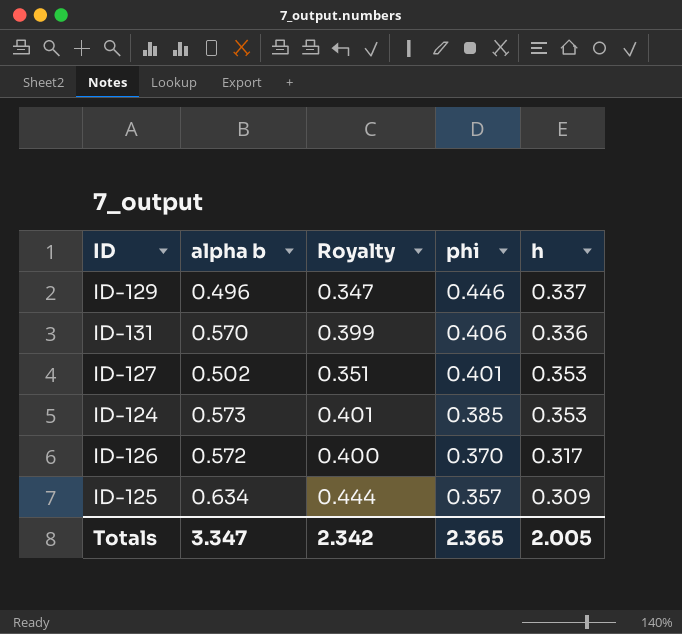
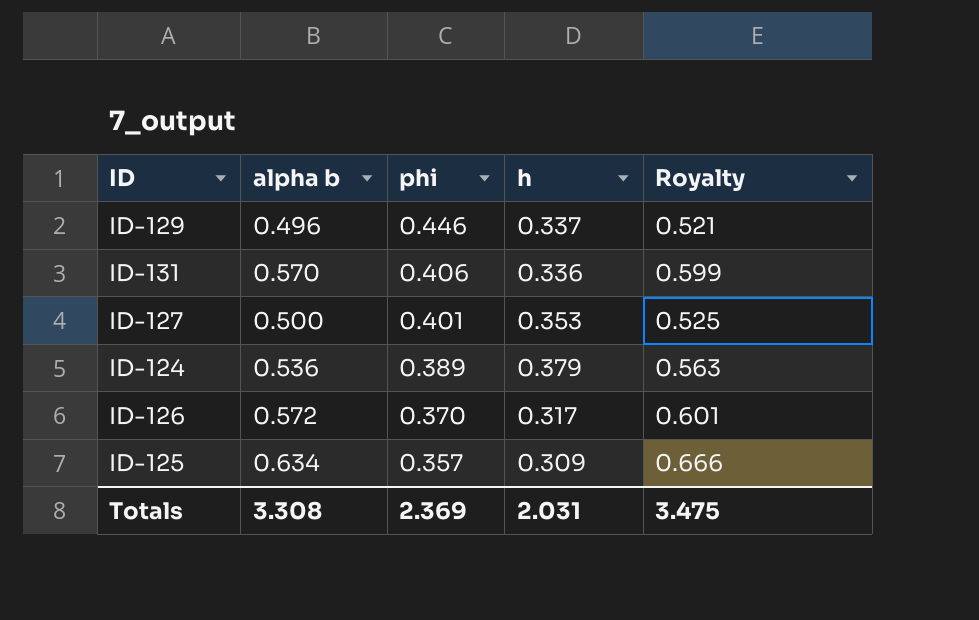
column Royalty | formula: [alpha b] * 0.7 -> [alpha b] * 1.05
column Royalty | position: 3 -> 5
ID-127 | alpha b: 0.502 -> 0.500
ID-124 | alpha b: 0.573 -> 0.536
ID-124 | phi: 0.385 -> 0.389
ID-124 | h: 0.353 -> 0.379
Totals | alpha b: 3.347 -> 3.308
Totals | phi: 2.365 -> 2.369
Totals | h: 2.005 -> 2.031
Totals | Royalty: 2.342 -> 3.475

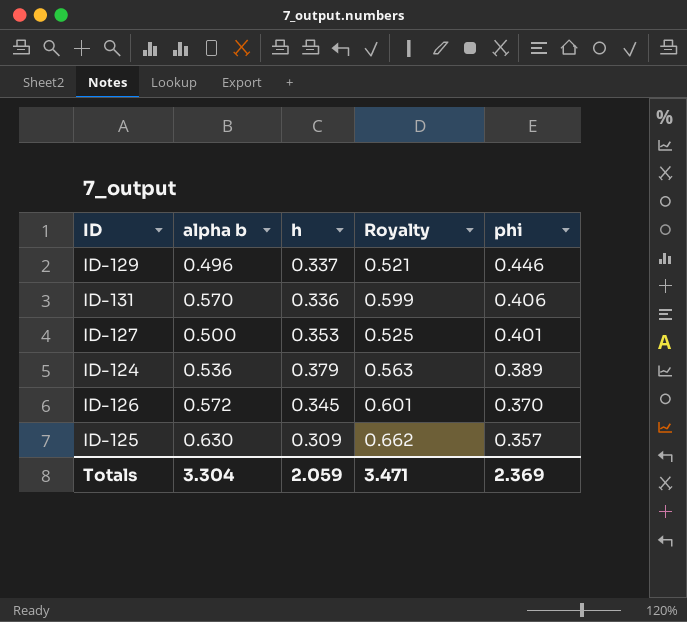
column phi | position: 3 -> 5
ID-126 | h: 0.317 -> 0.345
ID-125 | alpha b: 0.634 -> 0.630
ID-125 | Royalty: 0.666 -> 0.662
Totals | alpha b: 3.308 -> 3.304
Totals | h: 2.031 -> 2.059
Totals | Royalty: 3.475 -> 3.471

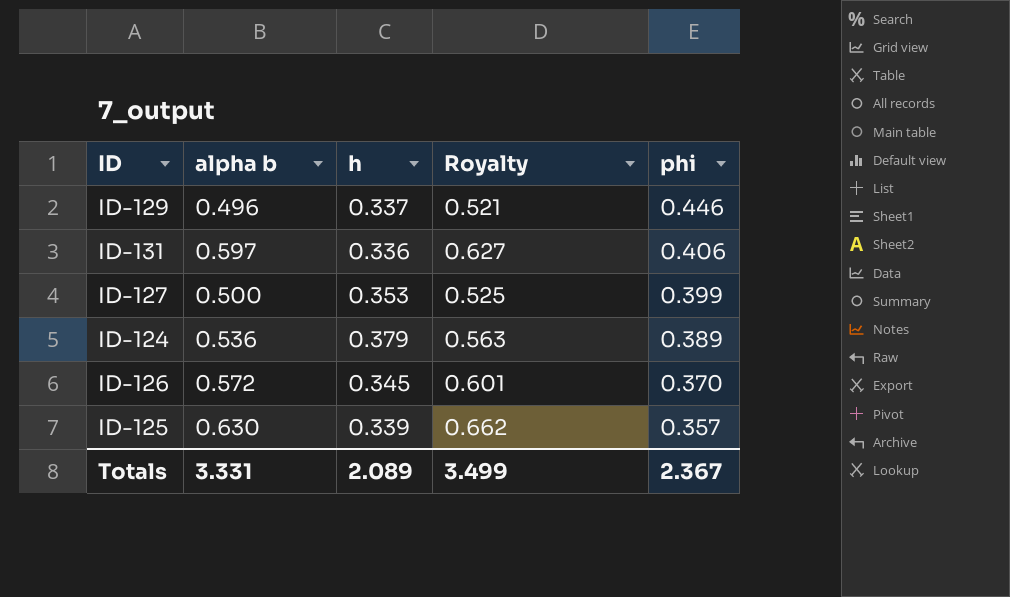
ID-131 | alpha b: 0.570 -> 0.597
ID-131 | Royalty: 0.599 -> 0.627
ID-127 | phi: 0.401 -> 0.399
ID-125 | h: 0.309 -> 0.339
Totals | alpha b: 3.304 -> 3.331
Totals | h: 2.059 -> 2.089
Totals | Royalty: 3.471 -> 3.499
Totals | phi: 2.369 -> 2.367

